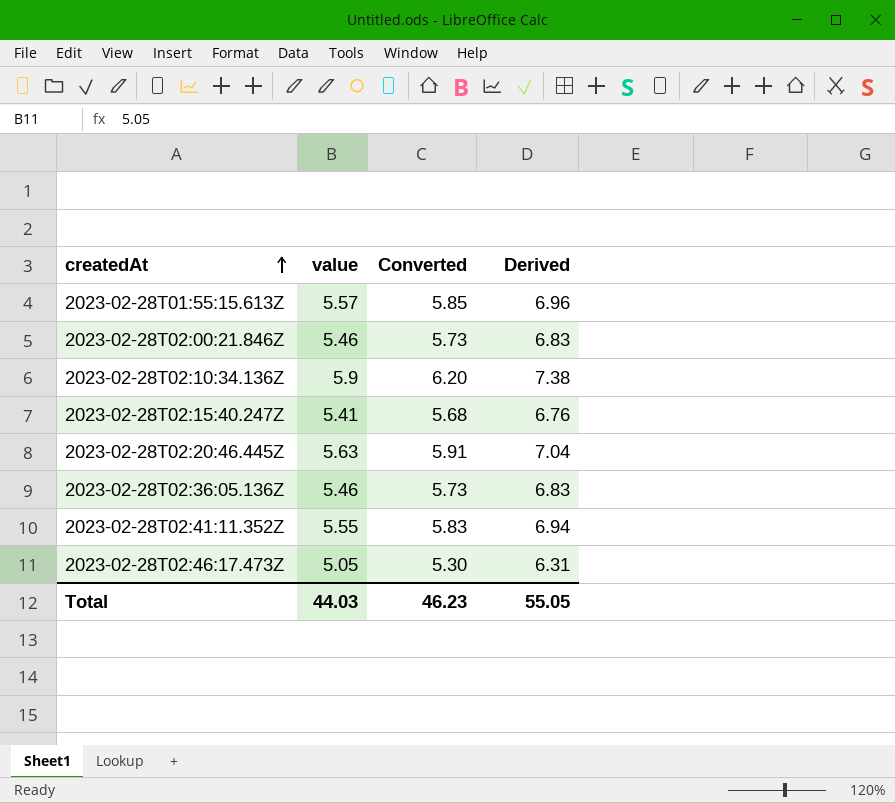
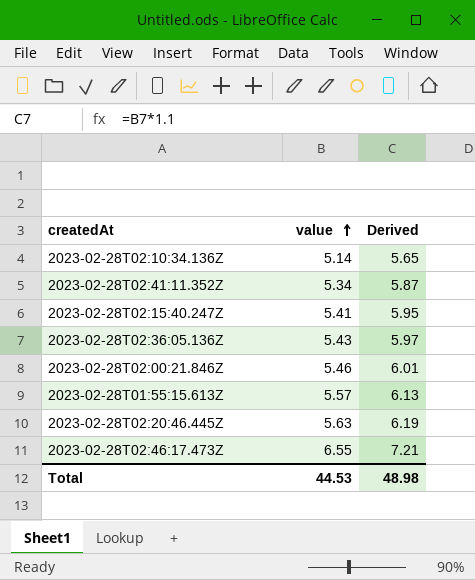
row order: createdAt ascending -> value ascending
column Converted | formula: [value] * 1.05 -> none
column Derived | formula: [value] * 1.25 -> [value] * 1.1
2023-02-28T02:10:34.136Z | value: 5.9 -> 5.14
2023-02-28T02:41:11.352Z | value: 5.55 -> 5.34
2023-02-28T02:36:05.136Z | value: 5.46 -> 5.43
2023-02-28T02:46:17.473Z | value: 5.05 -> 6.55
Total | value: 44.03 -> 44.53
Total | Derived: 55.05 -> 48.98

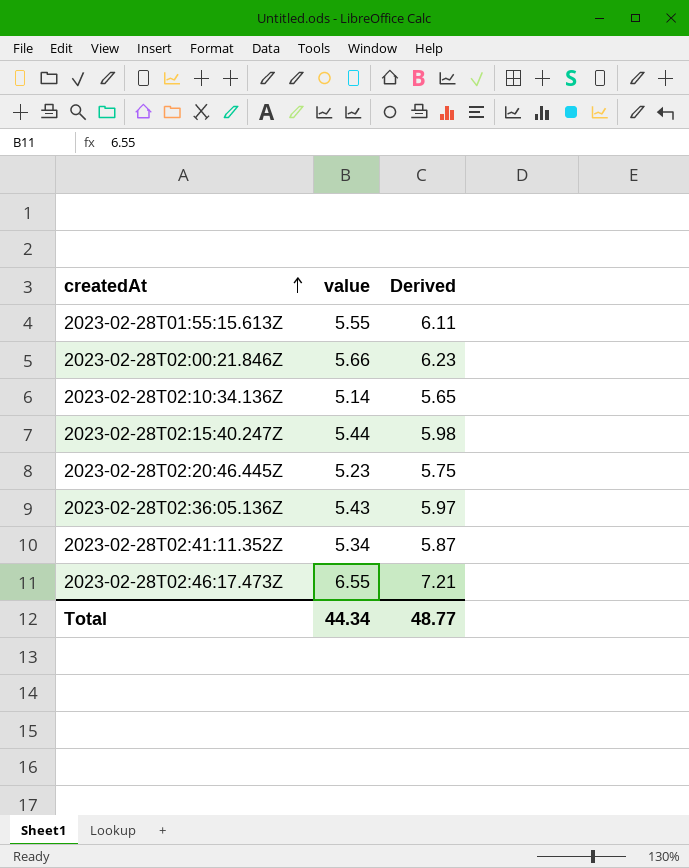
row order: value ascending -> createdAt ascending
2023-02-28T01:55:15.613Z | value: 5.57 -> 5.55
2023-02-28T01:55:15.613Z | Derived: 6.13 -> 6.11
2023-02-28T02:00:21.846Z | value: 5.46 -> 5.66
2023-02-28T02:00:21.846Z | Derived: 6.01 -> 6.23
2023-02-28T02:15:40.247Z | value: 5.41 -> 5.44
2023-02-28T02:15:40.247Z | Derived: 5.95 -> 5.98
2023-02-28T02:20:46.445Z | value: 5.63 -> 5.23
2023-02-28T02:20:46.445Z | Derived: 6.19 -> 5.75
Total | value: 44.53 -> 44.34
Total | Derived: 48.98 -> 48.77

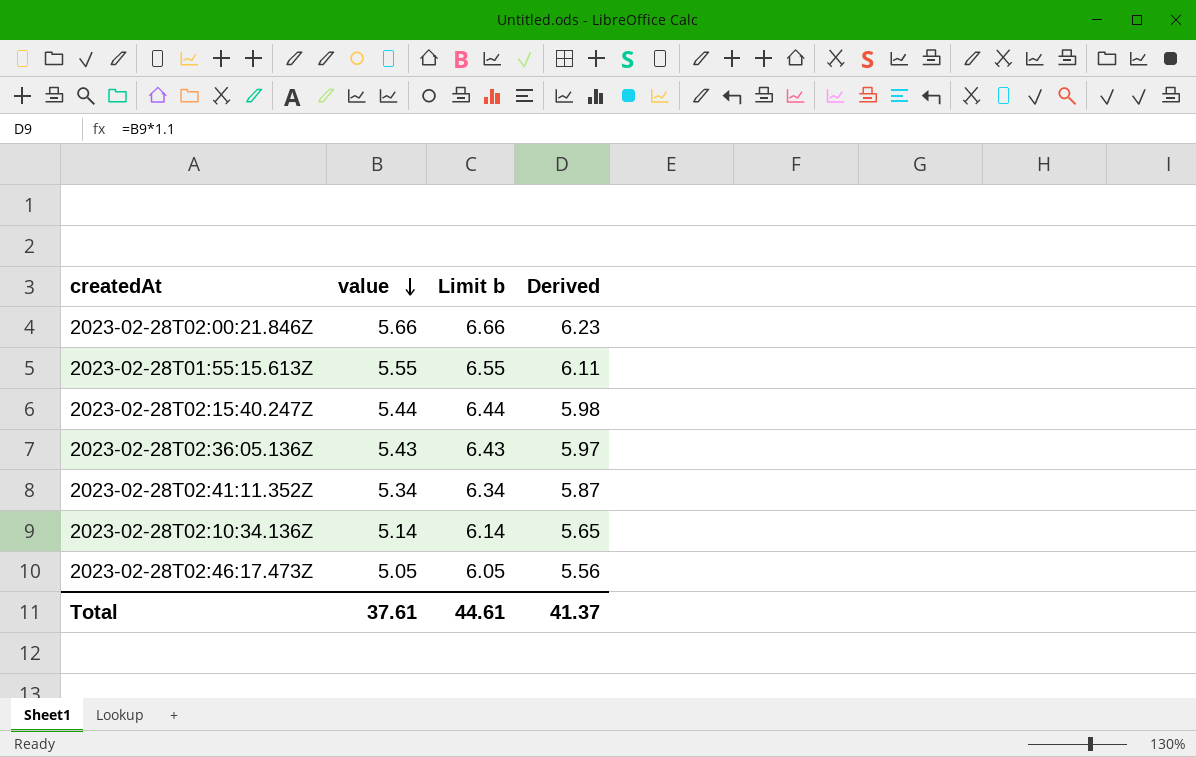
row order: createdAt ascending -> value descending
column Limit b | formula: none -> [value] + 1
row 2023-02-28T02:20:46.445Z: 5.23 | 5.75 -> none
2023-02-28T02:46:17.473Z | value: 6.55 -> 5.05
2023-02-28T02:46:17.473Z | Derived: 7.21 -> 5.56
Total | value: 44.34 -> 37.61
Total | Derived: 48.77 -> 41.37

